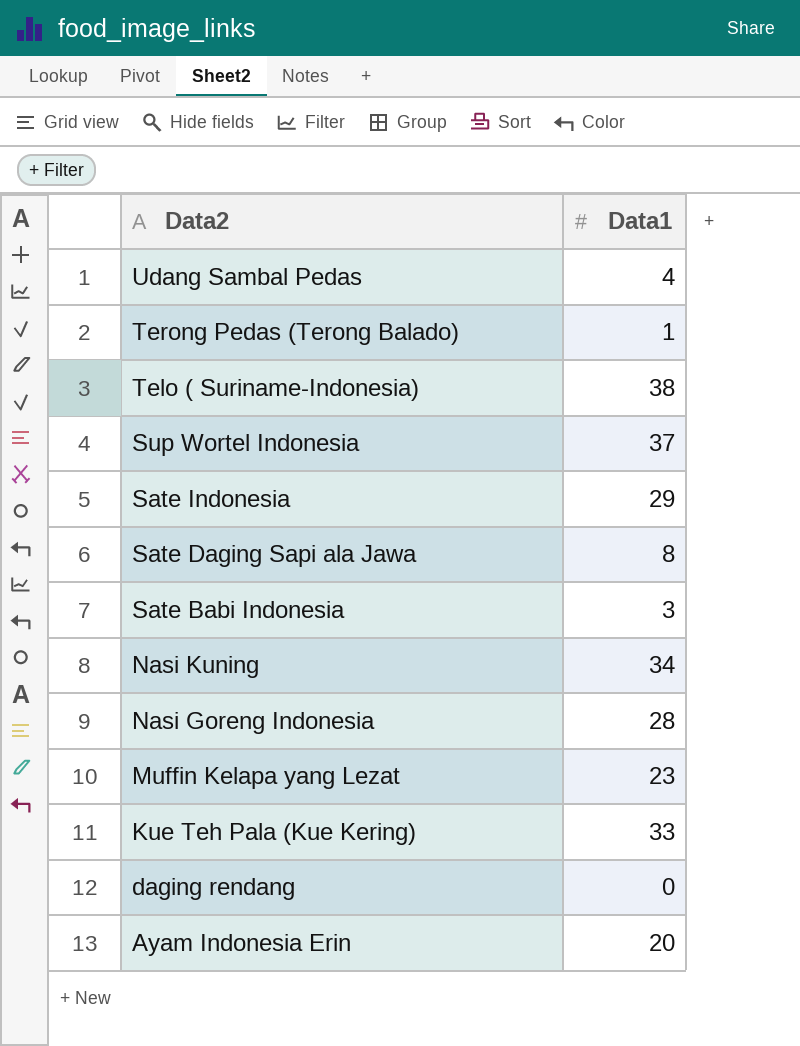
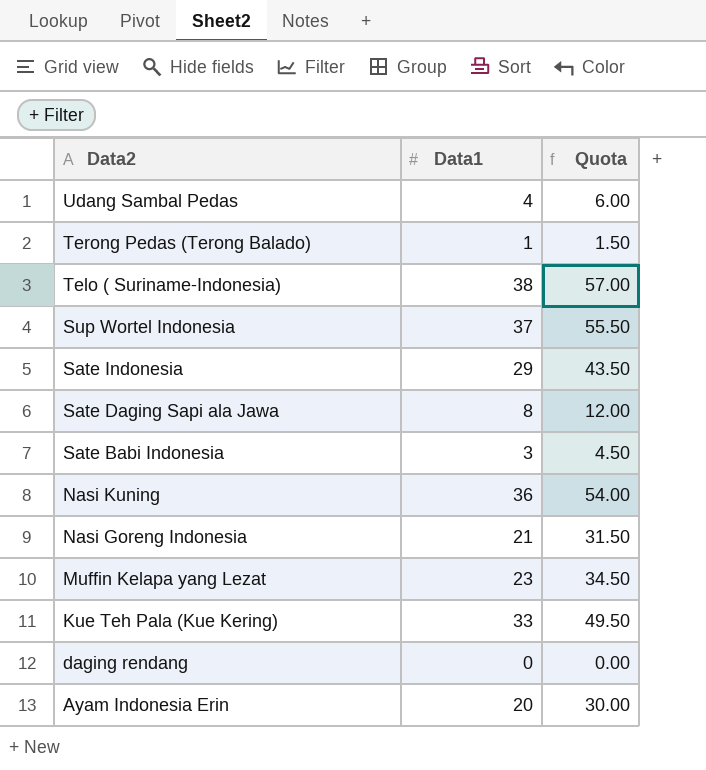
column Quota | formula: none -> [Data1] * 1.5
Nasi Kuning | Data1: 34 -> 36
Nasi Goreng Indonesia | Data1: 28 -> 21

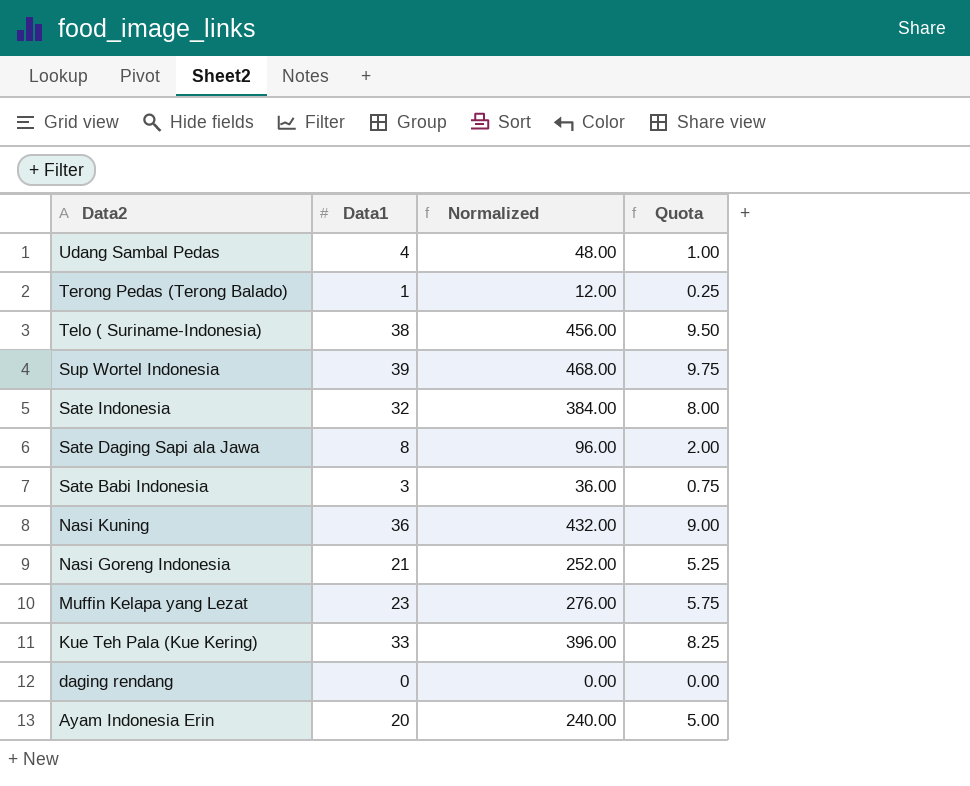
column Normalized | formula: none -> [Data1] * 12
column Quota | formula: [Data1] * 1.5 -> [Data1] * 0.25
Sup Wortel Indonesia | Data1: 37 -> 39
Sate Indonesia | Data1: 29 -> 32

